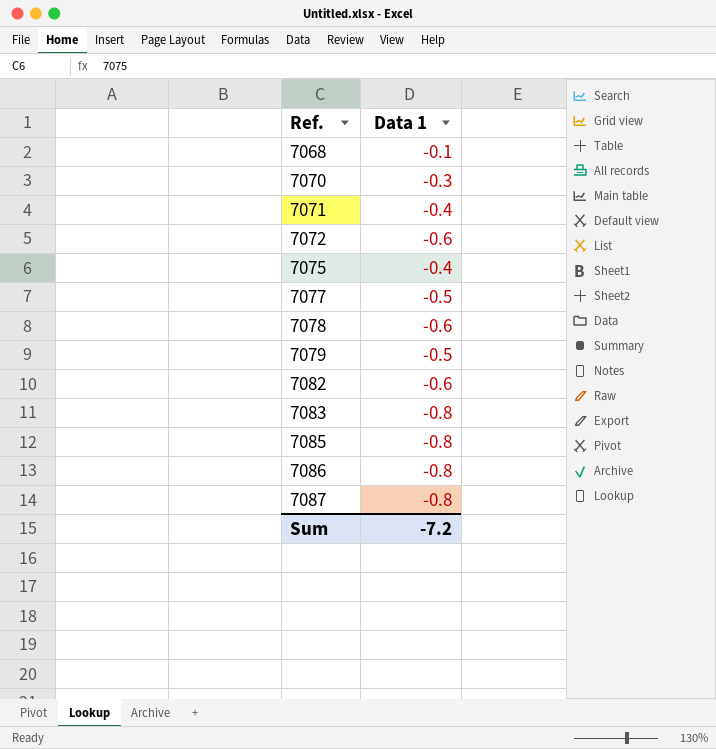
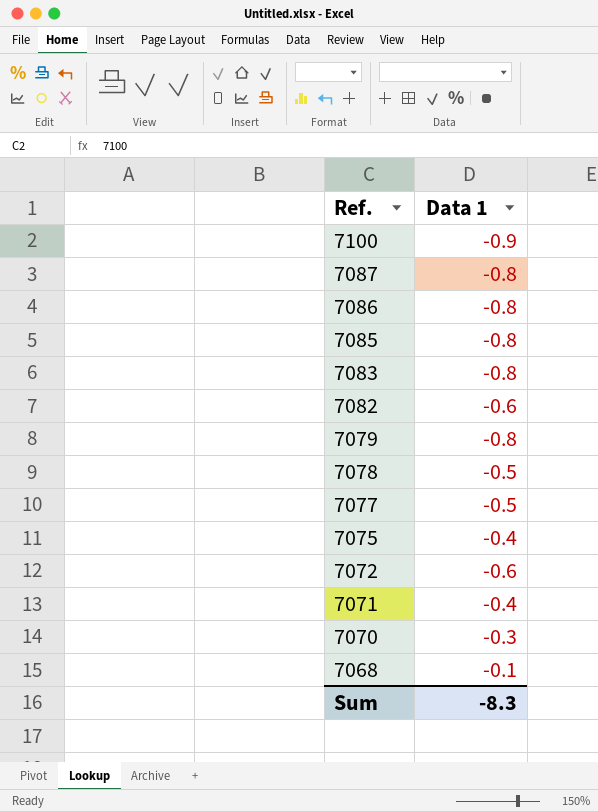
row order: Ref. ascending -> Ref. descending
row 7100: none -> -0.9
7079 | Data 1: -0.5 -> -0.8
7078 | Data 1: -0.6 -> -0.5
Sum | Data 1: -7.2 -> -8.3

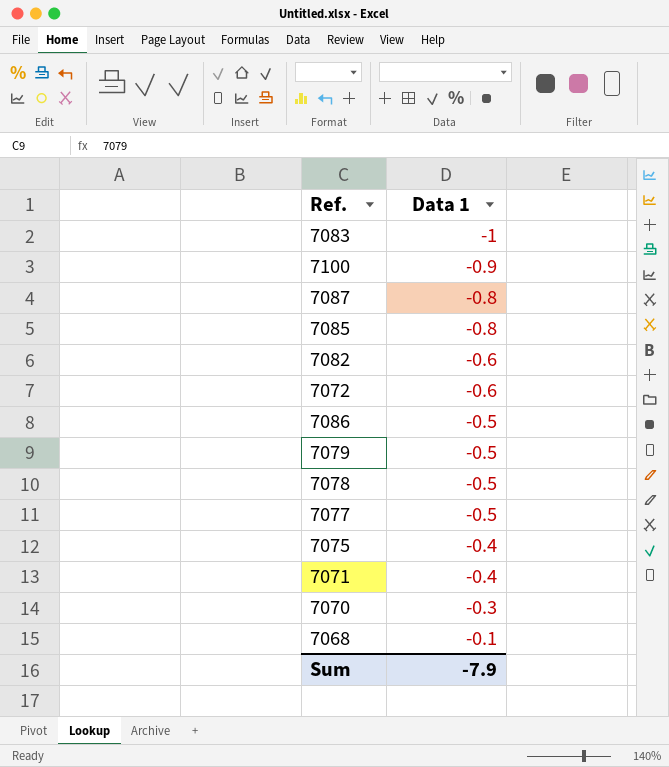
row order: Ref. descending -> Data 1 ascending
7083 | Data 1: -0.8 -> -1
7086 | Data 1: -0.8 -> -0.5
7079 | Data 1: -0.8 -> -0.5
Sum | Data 1: -8.3 -> -7.9

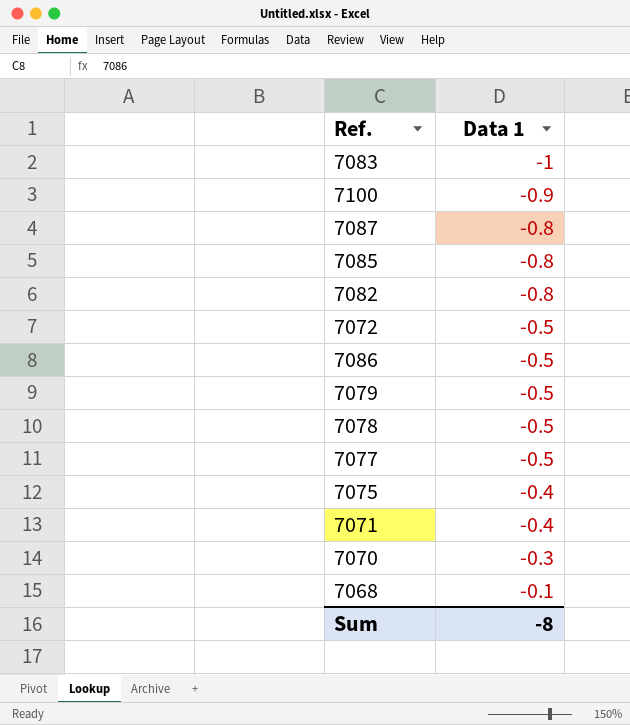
7082 | Data 1: -0.6 -> -0.8
7072 | Data 1: -0.6 -> -0.5
Sum | Data 1: -7.9 -> -8

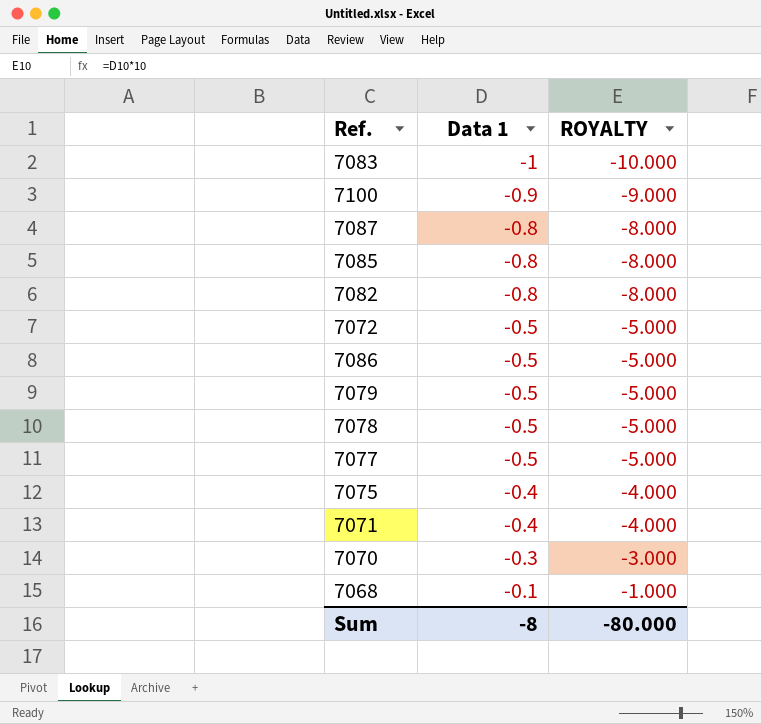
column ROYALTY | formula: none -> [Data 1] * 10

